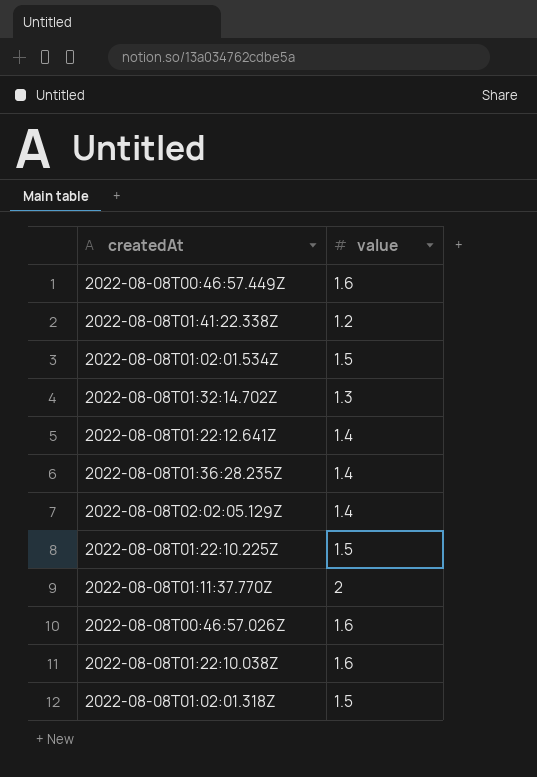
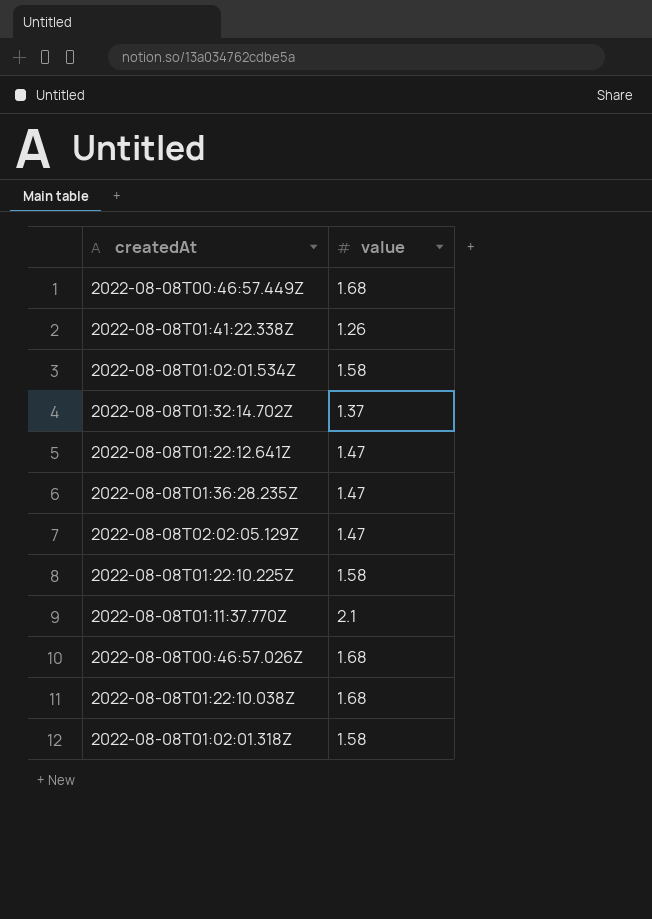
2022-08-08T00:46:57.449Z | value: 1.6 -> 1.68
2022-08-08T01:41:22.338Z | value: 1.2 -> 1.26
2022-08-08T01:02:01.534Z | value: 1.5 -> 1.58
2022-08-08T01:32:14.702Z | value: 1.3 -> 1.37
2022-08-08T01:22:12.641Z | value: 1.4 -> 1.47
2022-08-08T01:36:28.235Z | value: 1.4 -> 1.47
2022-08-08T02:02:05.129Z | value: 1.4 -> 1.47
2022-08-08T01:22:10.225Z | value: 1.5 -> 1.58
2022-08-08T01:11:37.770Z | value: 2 -> 2.1
2022-08-08T00:46:57.026Z | value: 1.6 -> 1.68
2022-08-08T01:22:10.038Z | value: 1.6 -> 1.68
2022-08-08T01:02:01.318Z | value: 1.5 -> 1.58

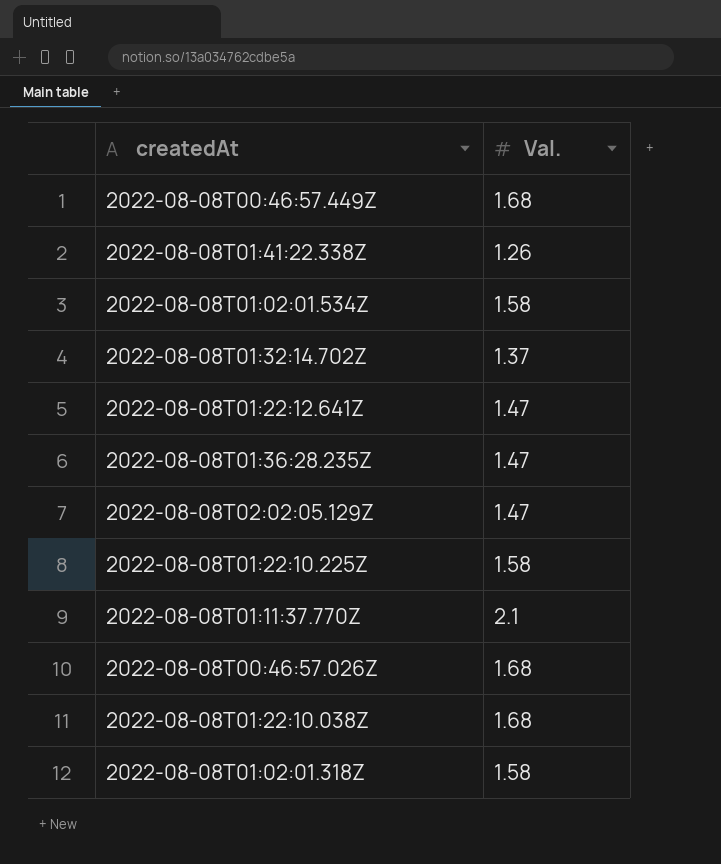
column name: value -> Val.

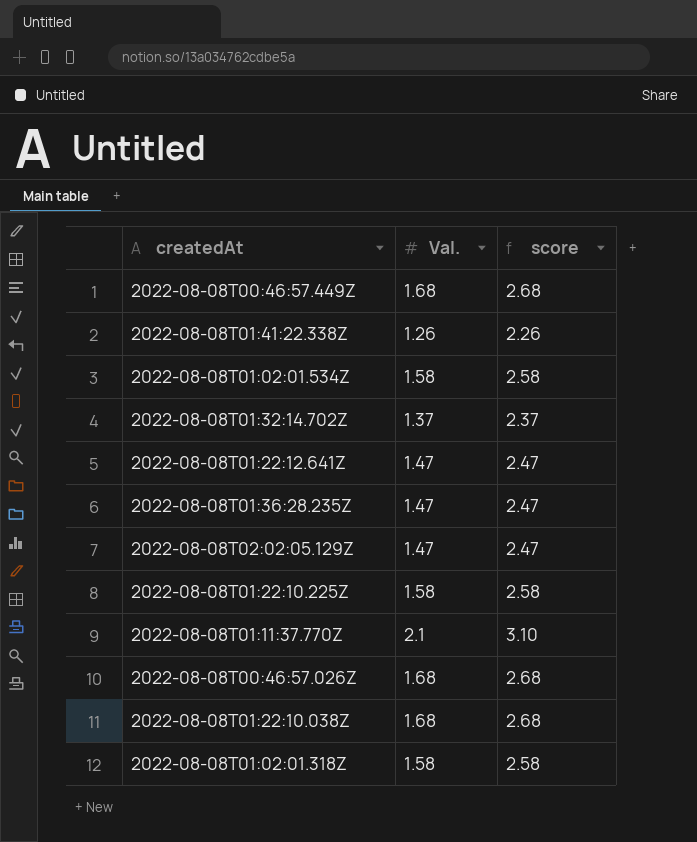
column score | formula: none -> [Val.] + 1

